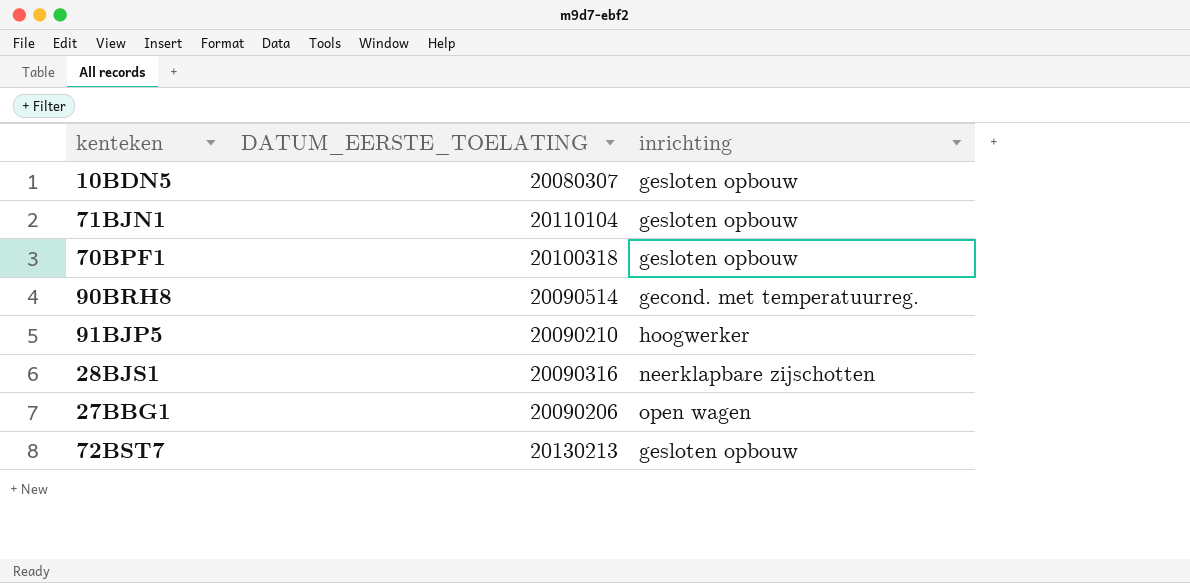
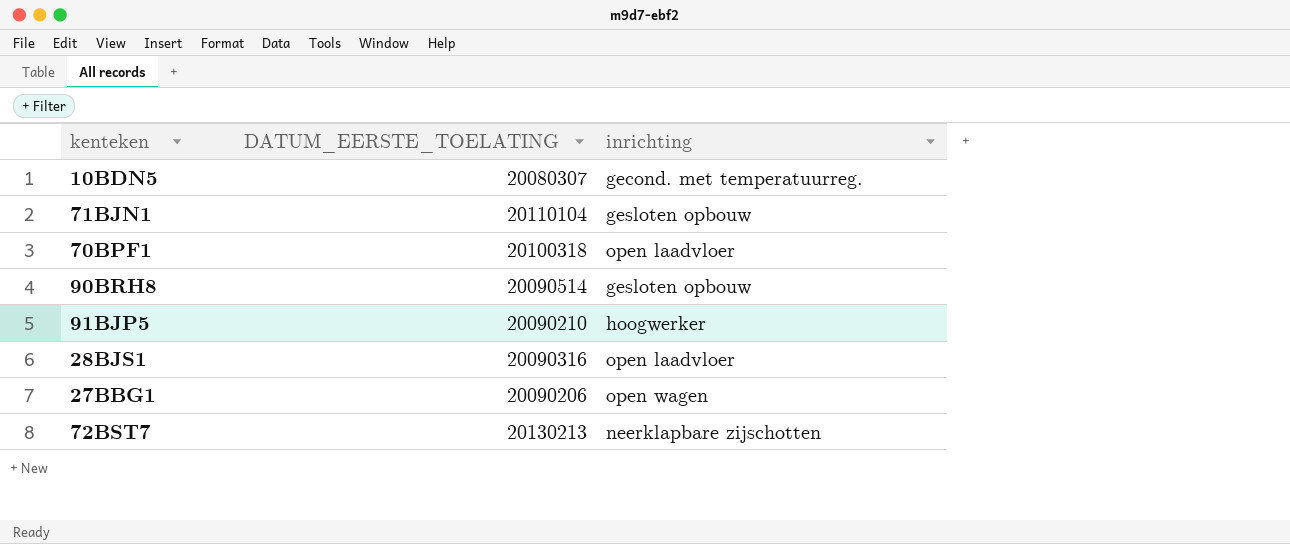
10BDN5 | inrichting: gesloten opbouw -> gecond. met temperatuurreg.
70BPF1 | inrichting: gesloten opbouw -> open laadvloer
90BRH8 | inrichting: gecond. met temperatuurreg. -> gesloten opbouw
28BJS1 | inrichting: neerklapbare zijschotten -> open laadvloer
72BST7 | inrichting: gesloten opbouw -> neerklapbare zijschotten

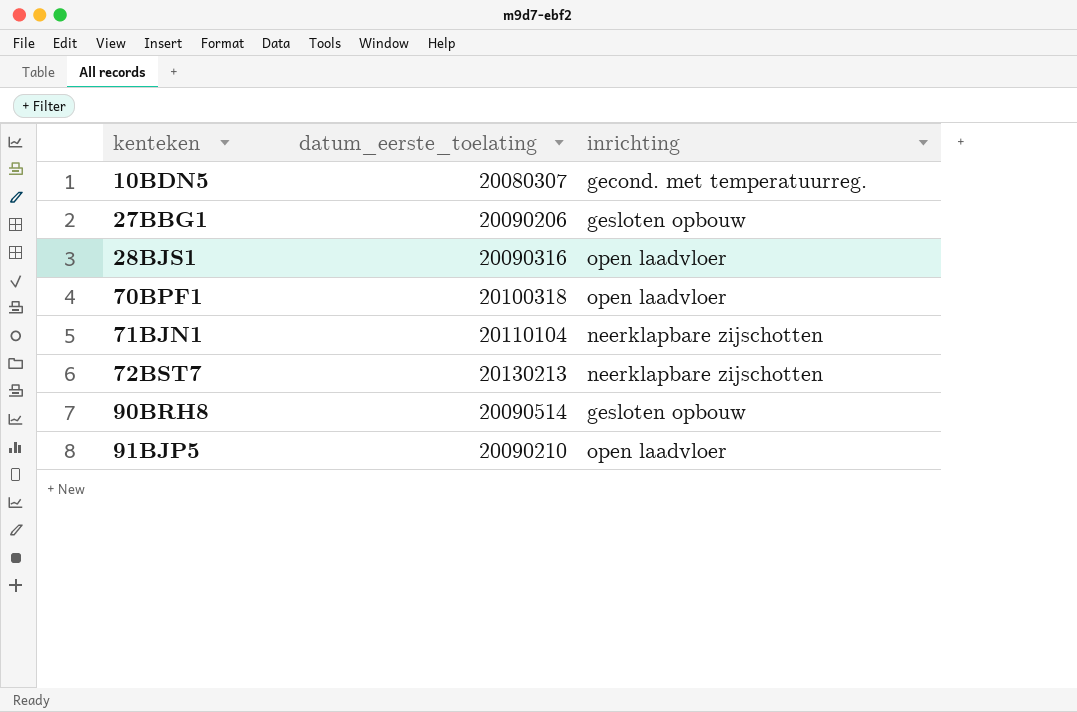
row order: none -> kenteken ascending
column name: DATUM_EERSTE_TOELATING -> datum_eerste_toelating
27BBG1 | inrichting: open wagen -> gesloten opbouw
71BJN1 | inrichting: gesloten opbouw -> neerklapbare zijschotten
91BJP5 | inrichting: hoogwerker -> open laadvloer

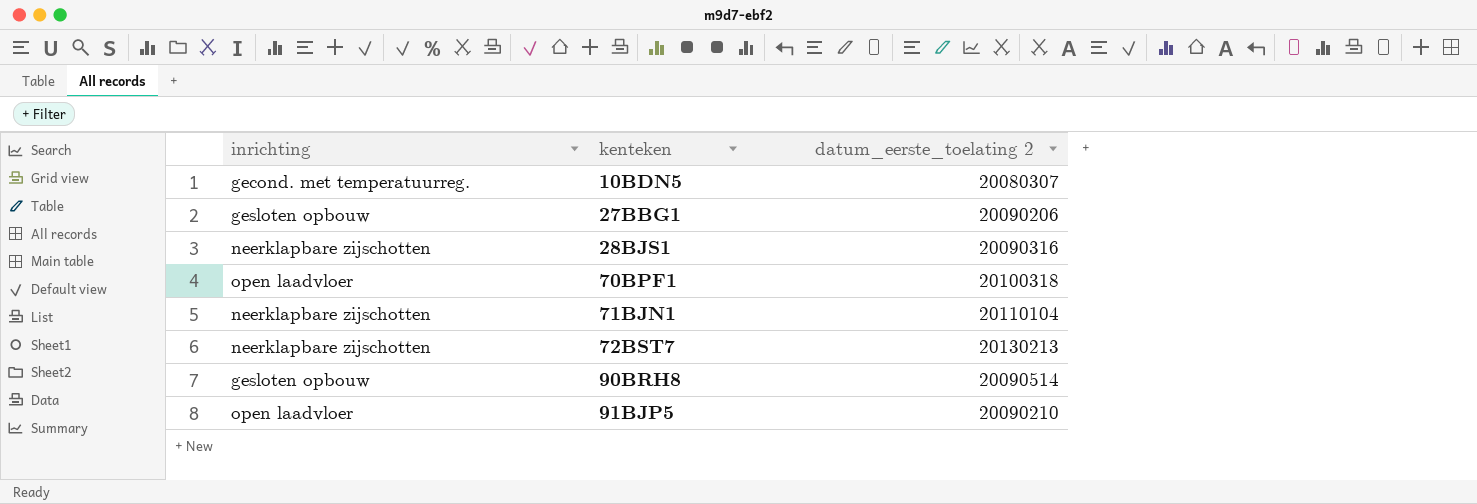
column inrichting | position: 3 -> 1
column name: datum_eerste_toelating -> datum_eerste_toelating 2
28BJS1 | inrichting: open laadvloer -> neerklapbare zijschotten

